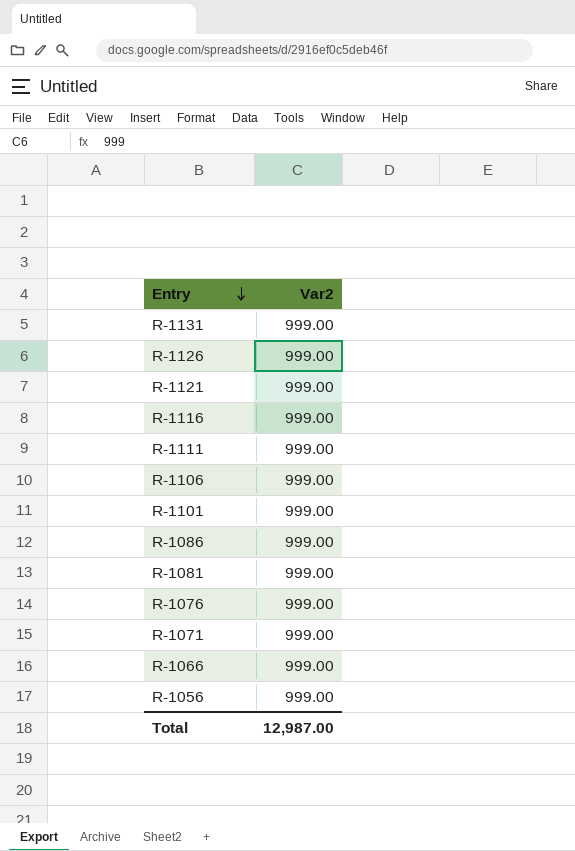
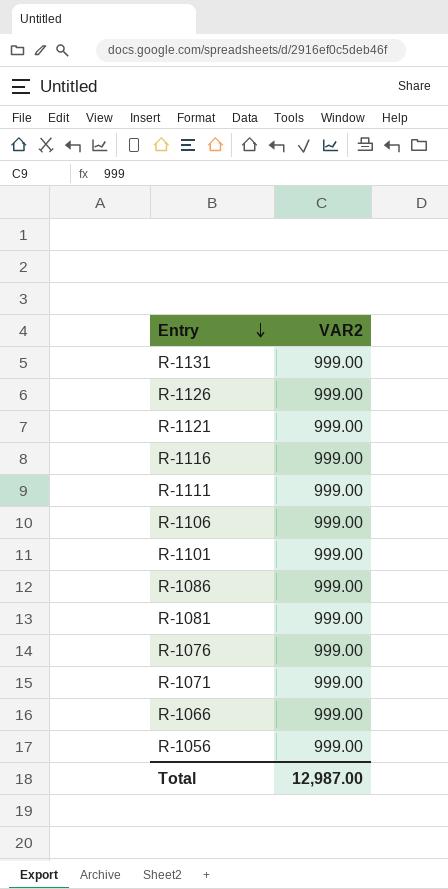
column name: Var2 -> VAR2

